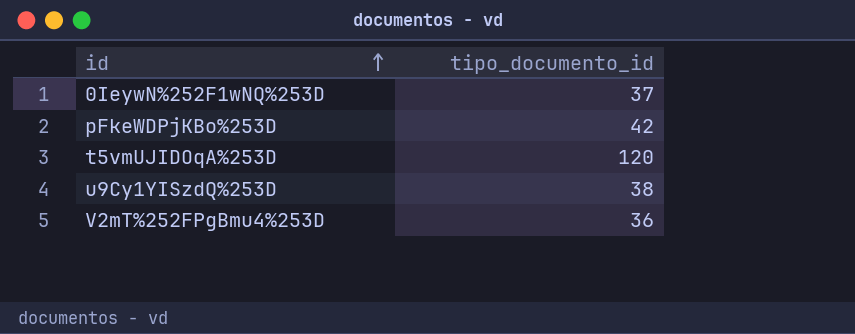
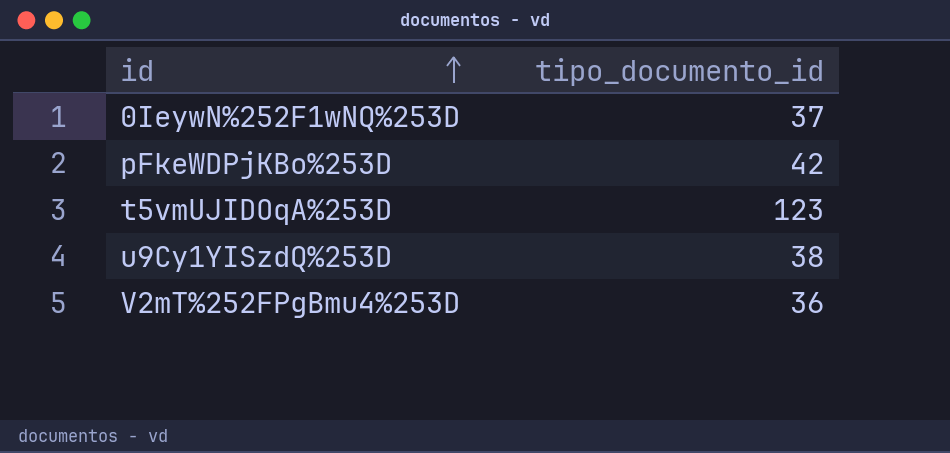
t5vmUJIDOqA%253D | tipo_documento_id: 120 -> 123

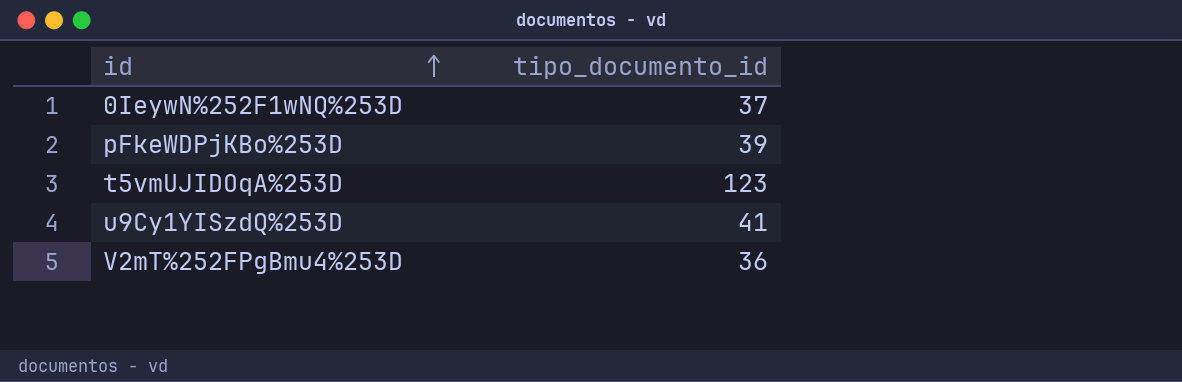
pFkeWDPjKBo%253D | tipo_documento_id: 42 -> 39
u9Cy1YISzdQ%253D | tipo_documento_id: 38 -> 41

